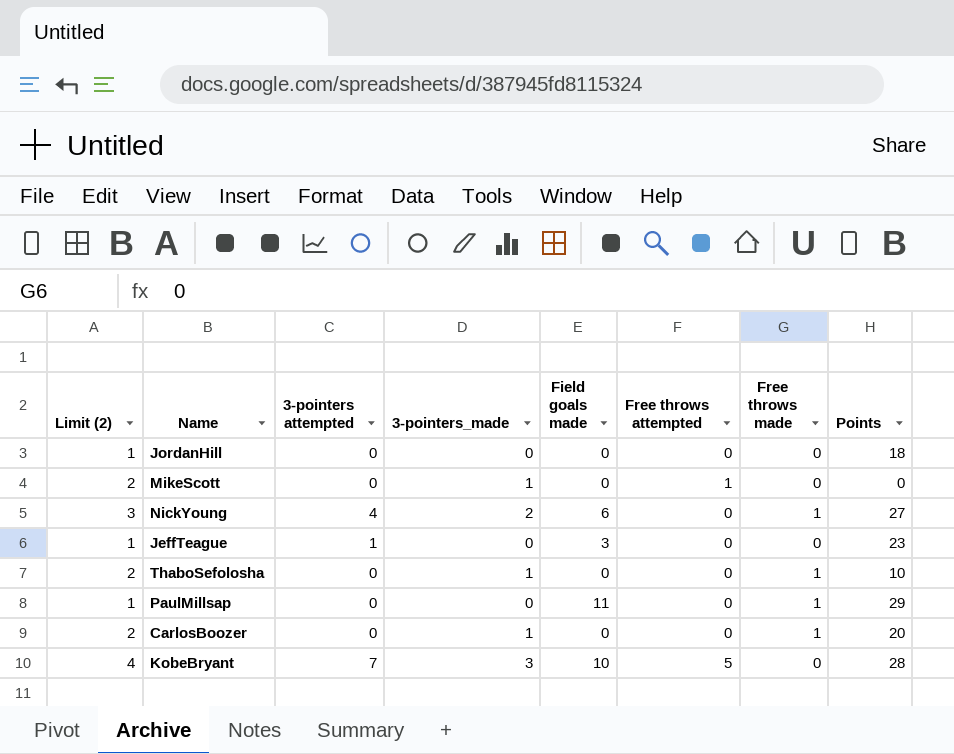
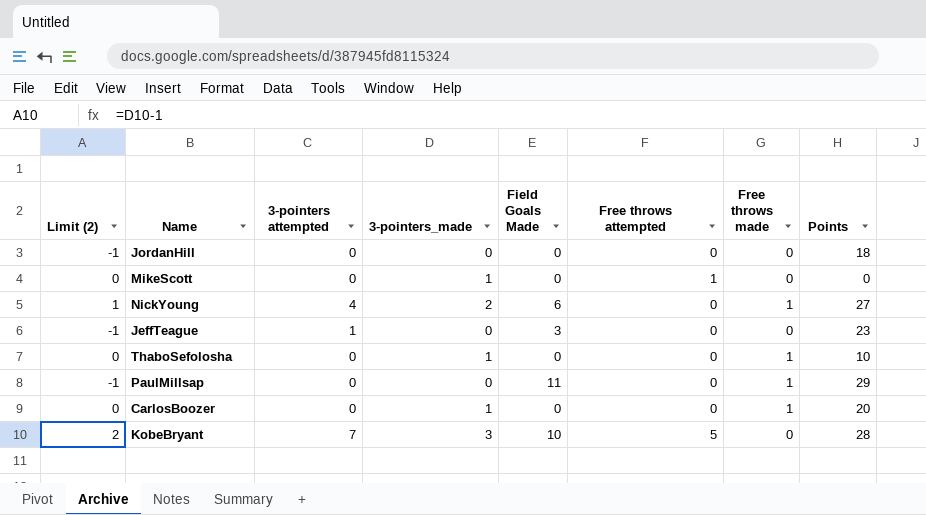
column Limit (2) | formula: [3-pointers_made] + 1 -> [3-pointers_made] - 1
column name: Field goals made -> Field Goals Made

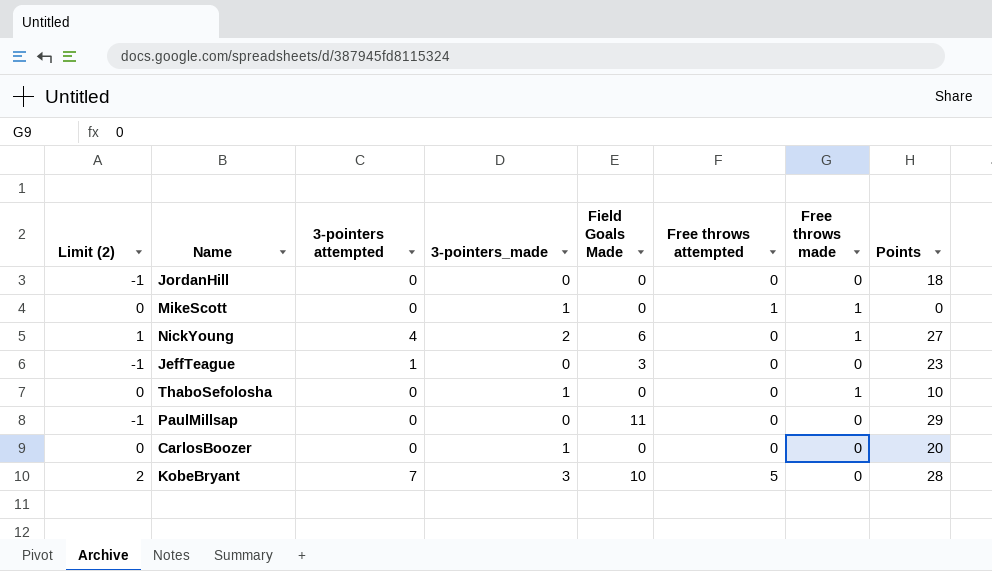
MikeScott | Free throws made: 0 -> 1
PaulMillsap | Free throws made: 1 -> 0
CarlosBoozer | Free throws made: 1 -> 0

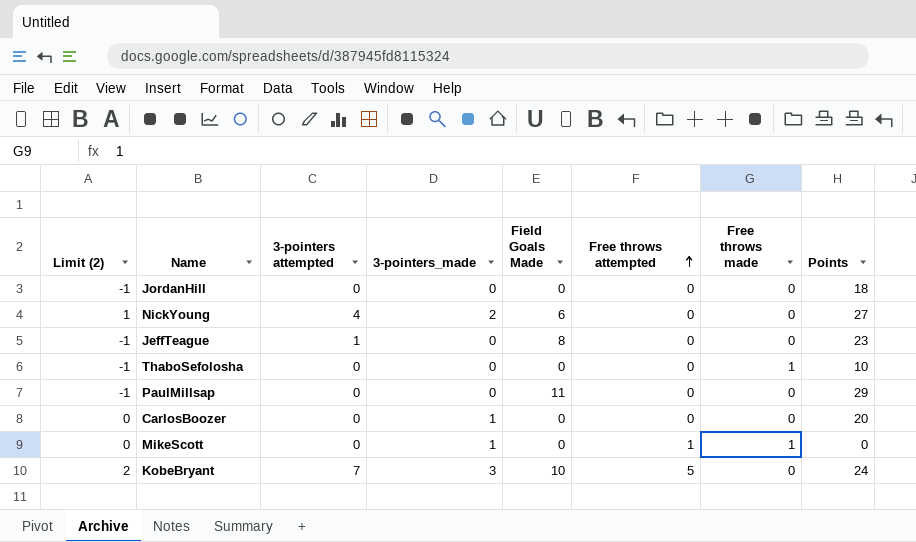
row order: none -> Free throws attempted ascending
NickYoung | Free throws made: 1 -> 0
JeffTeague | Field Goals Made: 3 -> 8
ThaboSefolosha | Limit (2): 0 -> -1
ThaboSefolosha | 3-pointers_made: 1 -> 0
KobeBryant | Points: 28 -> 24

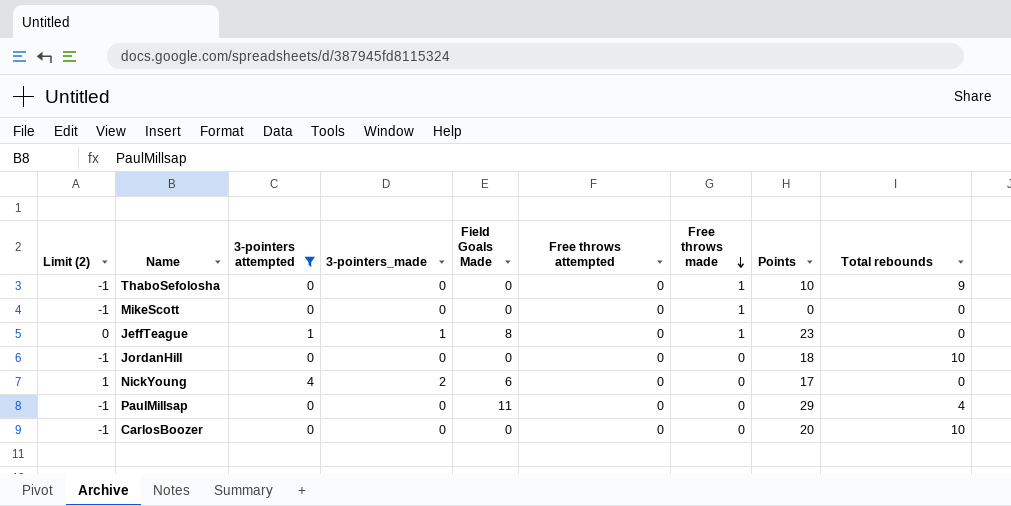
filter: none -> 3-pointers attempted != 7
row order: Free throws attempted ascending -> Free throws made descending
column Total rebounds | position: none -> 9
MikeScott | Limit (2): 0 -> -1
MikeScott | 3-pointers_made: 1 -> 0
MikeScott | Free throws attempted: 1 -> 0
JeffTeague | Limit (2): -1 -> 0
JeffTeague | 3-pointers_made: 0 -> 1
JeffTeague | Free throws made: 0 -> 1
NickYoung | Points: 27 -> 17
CarlosBoozer | Limit (2): 0 -> -1
CarlosBoozer | 3-pointers_made: 1 -> 0

